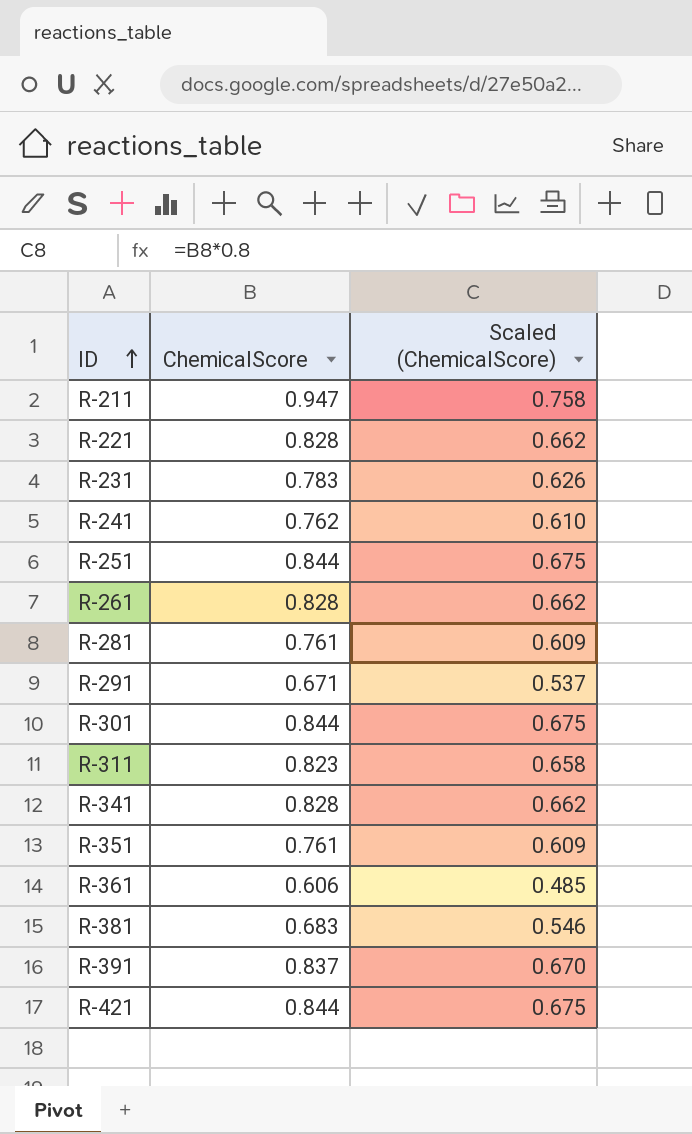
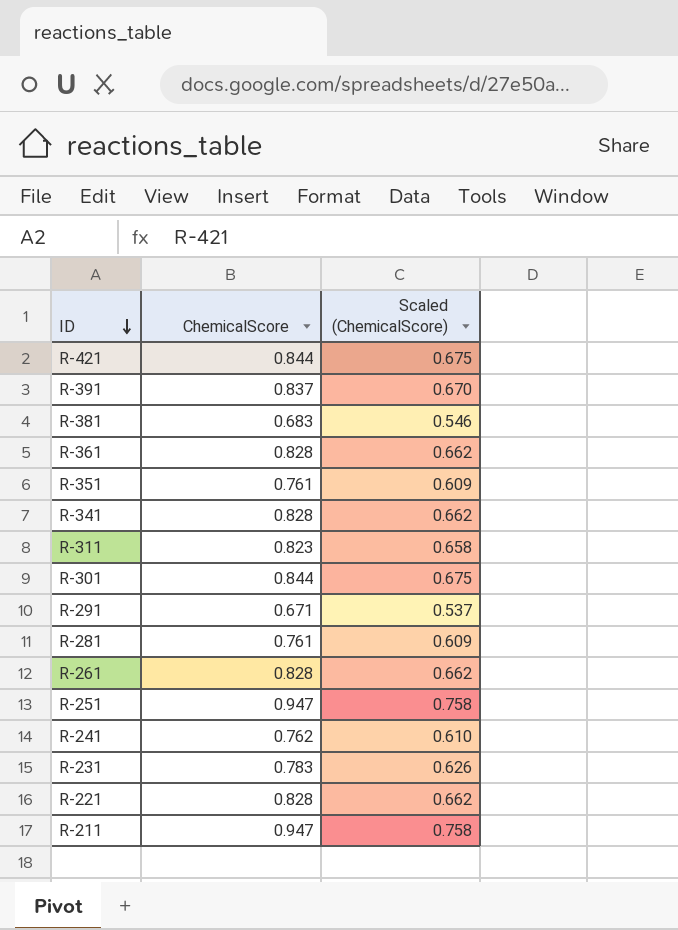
row order: ID ascending -> ID descending
R-361 | ChemicalScore: 0.606 -> 0.828
R-361 | Scaled (ChemicalScore): 0.485 -> 0.662
R-251 | ChemicalScore: 0.844 -> 0.947
R-251 | Scaled (ChemicalScore): 0.675 -> 0.758

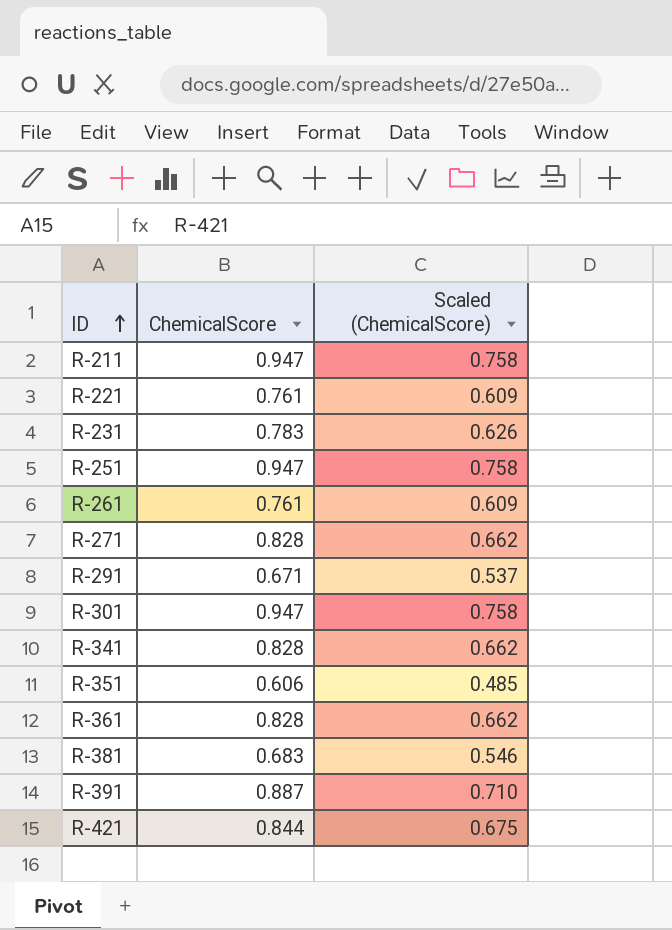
row order: ID descending -> ID ascending
row R-311: 0.823 | 0.658 -> none
row R-281: 0.761 | 0.609 -> none
row R-241: 0.762 | 0.610 -> none
R-221 | ChemicalScore: 0.828 -> 0.761
R-221 | Scaled (ChemicalScore): 0.662 -> 0.609
R-261 | ChemicalScore: 0.828 -> 0.761
R-261 | Scaled (ChemicalScore): 0.662 -> 0.609
row R-271: none -> 0.828 | 0.662
R-301 | ChemicalScore: 0.844 -> 0.947
R-301 | Scaled (ChemicalScore): 0.675 -> 0.758
R-351 | ChemicalScore: 0.761 -> 0.606
R-351 | Scaled (ChemicalScore): 0.609 -> 0.485
R-391 | ChemicalScore: 0.837 -> 0.887
R-391 | Scaled (ChemicalScore): 0.670 -> 0.710

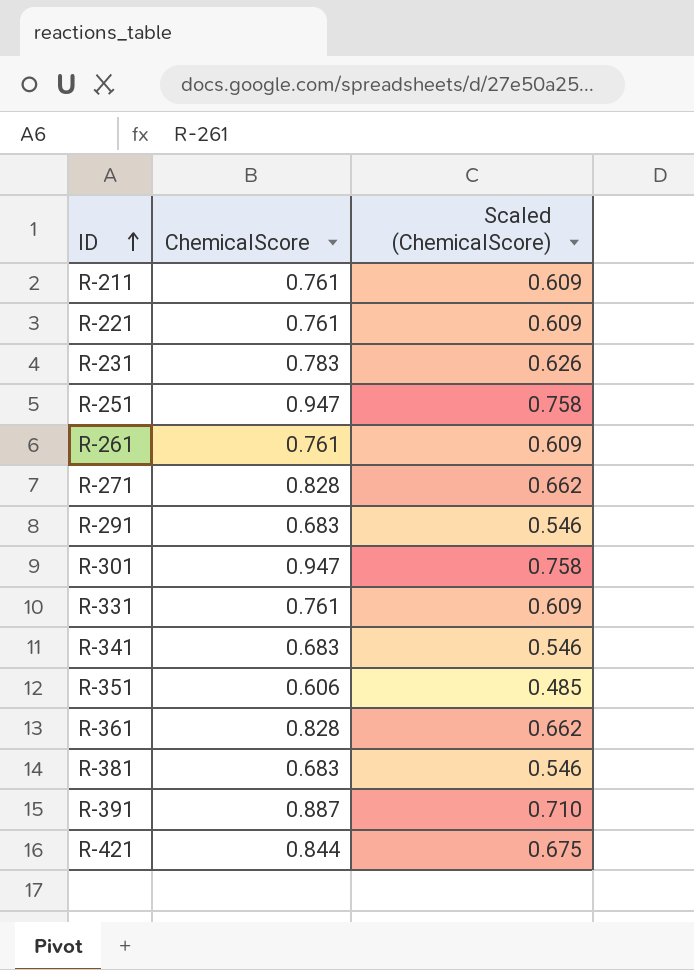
R-211 | ChemicalScore: 0.947 -> 0.761
R-211 | Scaled (ChemicalScore): 0.758 -> 0.609
R-291 | ChemicalScore: 0.671 -> 0.683
R-291 | Scaled (ChemicalScore): 0.537 -> 0.546
row R-331: none -> 0.761 | 0.609
R-341 | ChemicalScore: 0.828 -> 0.683
R-341 | Scaled (ChemicalScore): 0.662 -> 0.546

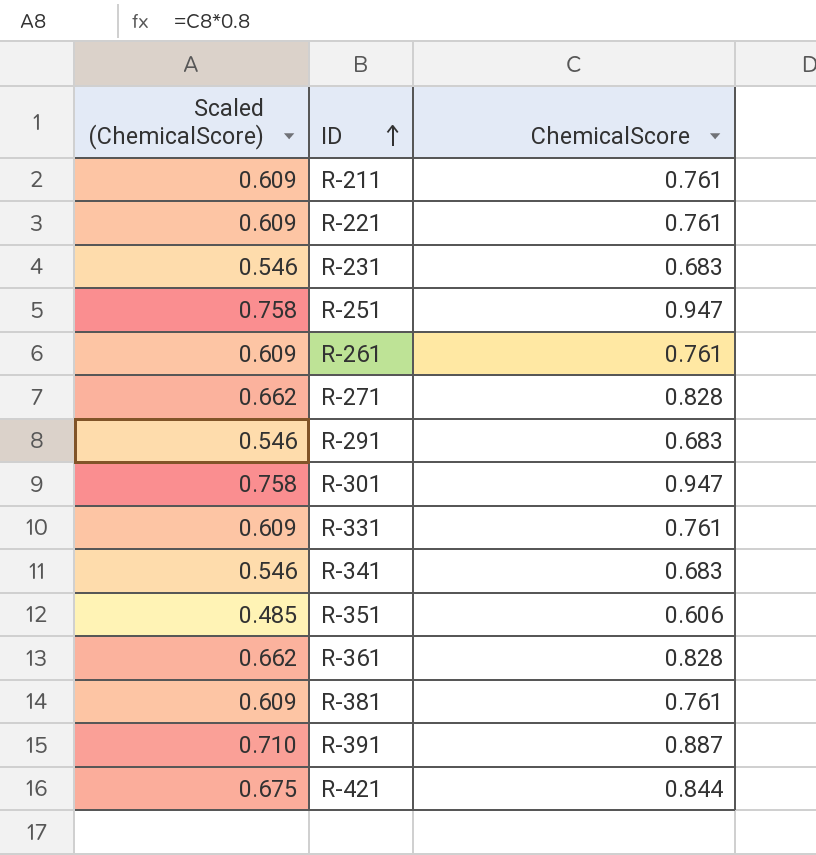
column Scaled (ChemicalScore) | position: 3 -> 1
R-231 | Scaled (ChemicalScore): 0.626 -> 0.546
R-231 | ChemicalScore: 0.783 -> 0.683
R-381 | Scaled (ChemicalScore): 0.546 -> 0.609
R-381 | ChemicalScore: 0.683 -> 0.761

